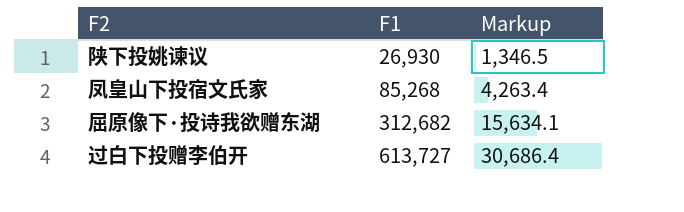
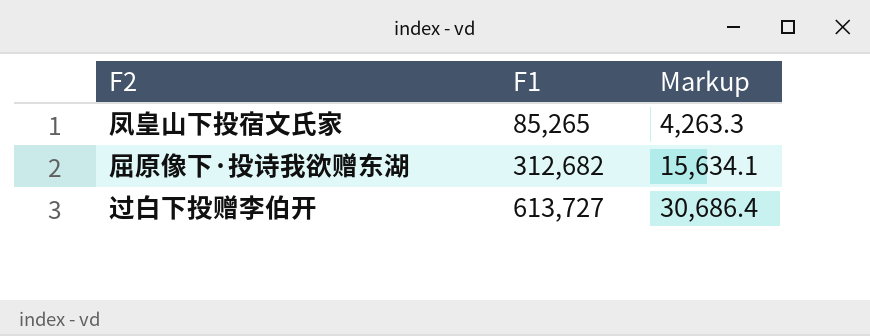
row 陕下投姚谏议: 26,930 | 1,346.5 -> none
凤皇山下投宿文氏家 | F1: 85,268 -> 85,265
凤皇山下投宿文氏家 | Markup: 4,263.4 -> 4,263.3

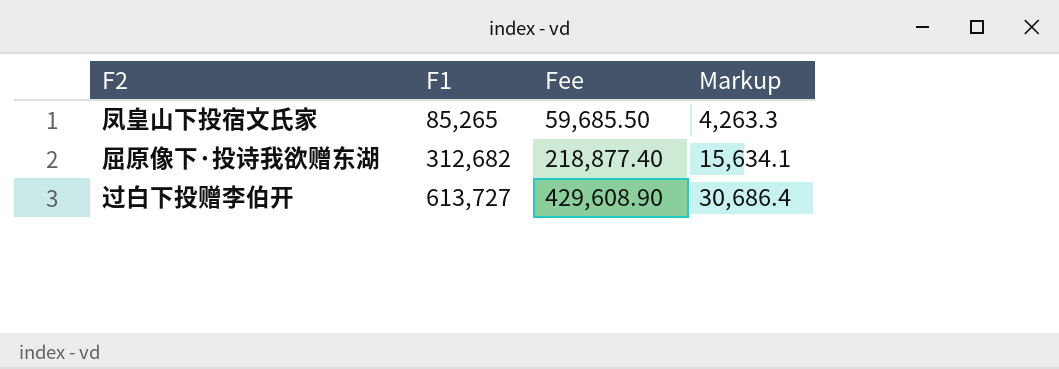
column Fee | formula: none -> [F1] * 0.7

